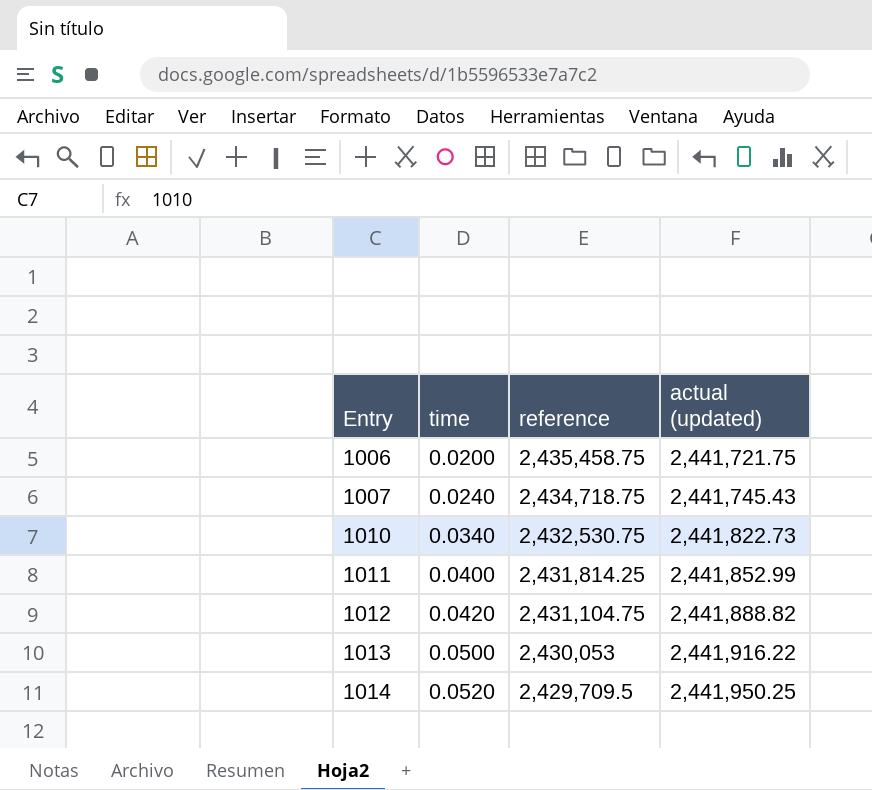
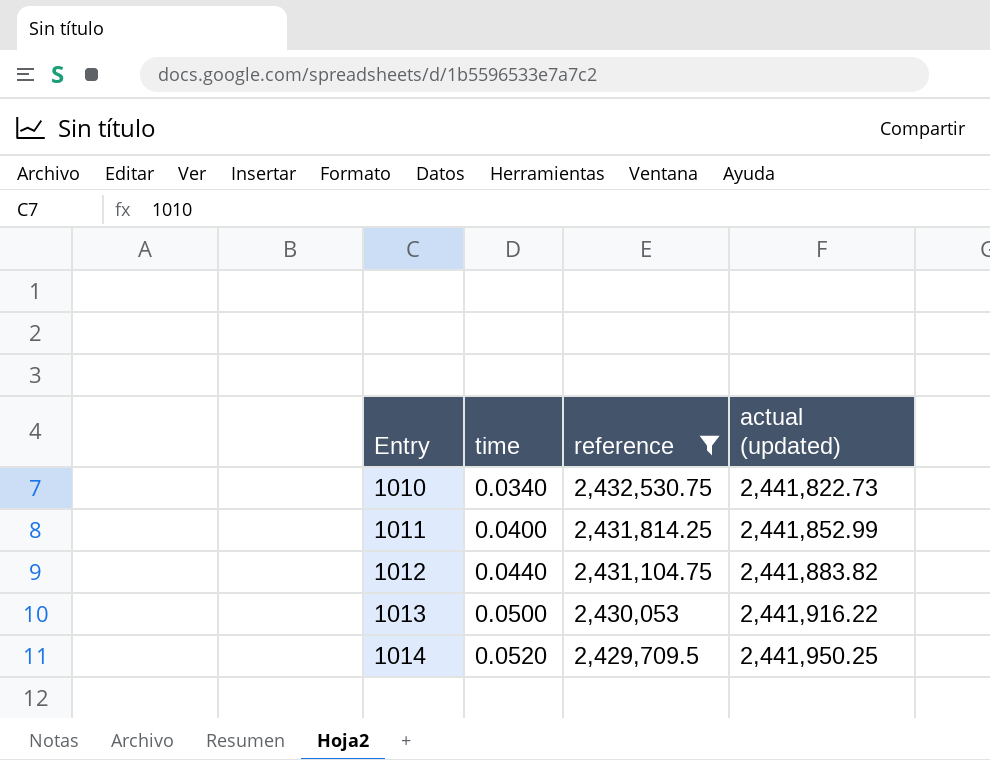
filter: none -> reference <= 2,432,530.75
1012 | time: 0.0420 -> 0.0440
1012 | actual (updated): 2,441,888.82 -> 2,441,883.82

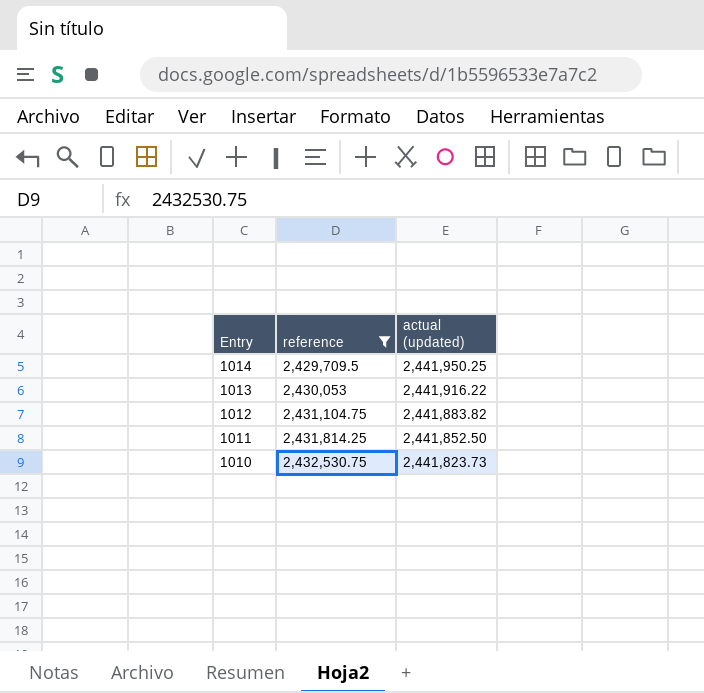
row order: Entry ascending -> Entry descending
column time | position: 2 -> none
1011 | actual (updated): 2,441,852.99 -> 2,441,852.50
1010 | actual (updated): 2,441,822.73 -> 2,441,823.73

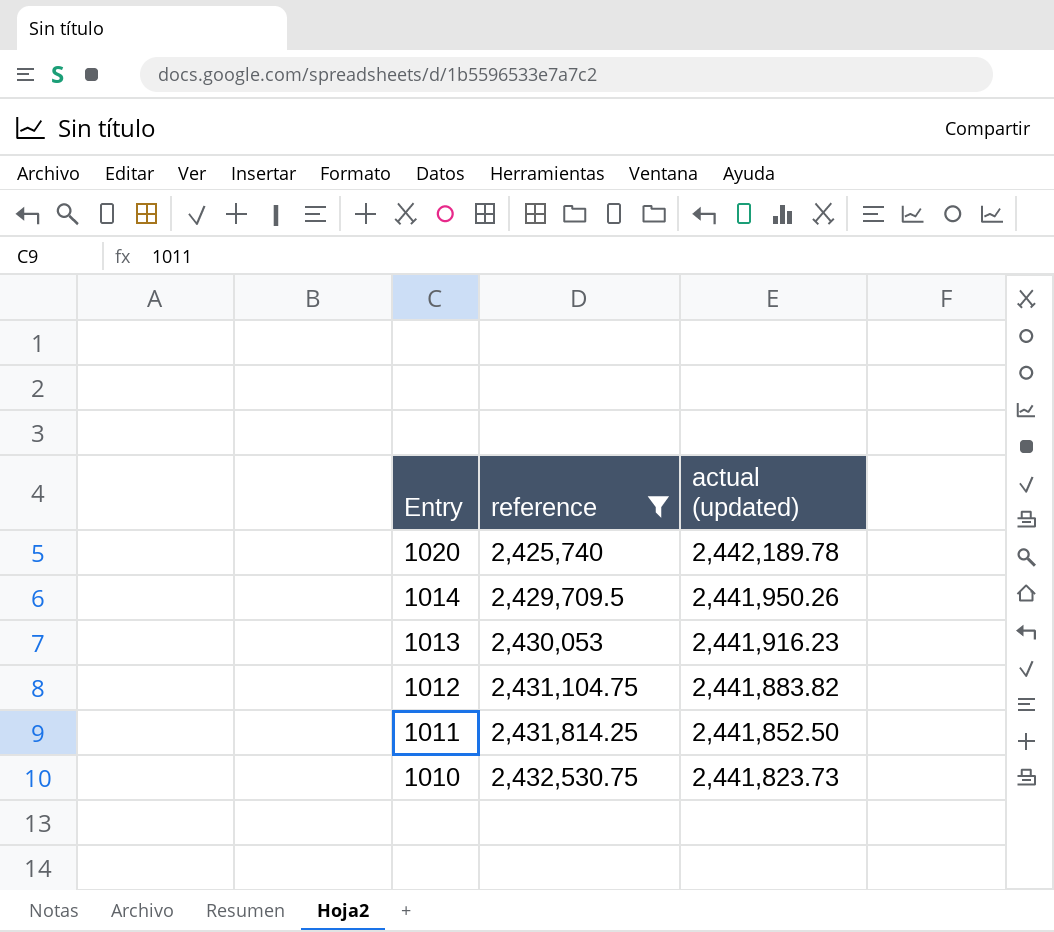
row 1020: none -> 2,425,740 | 2,442,189.78
1014 | actual (updated): 2,441,950.25 -> 2,441,950.26
1013 | actual (updated): 2,441,916.22 -> 2,441,916.23

